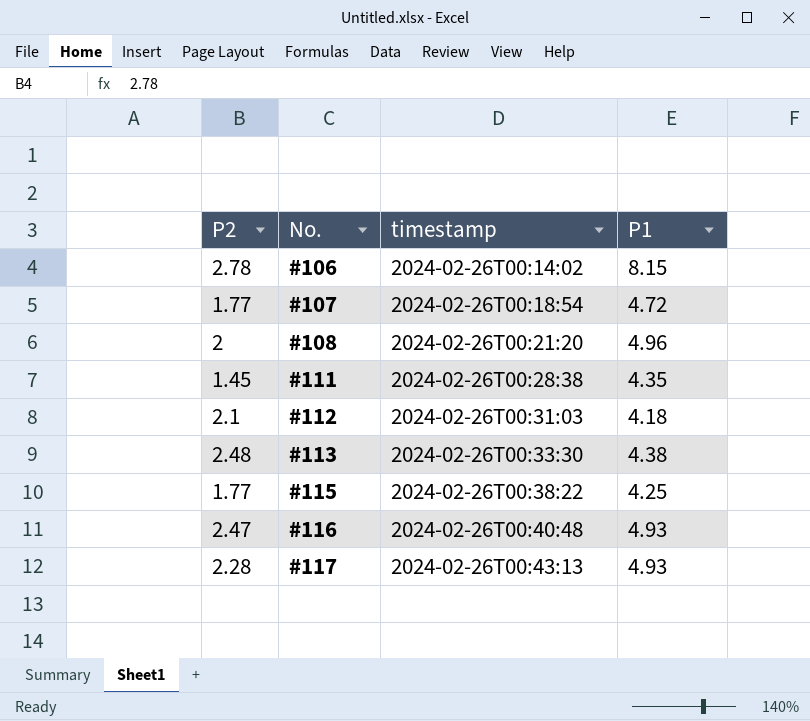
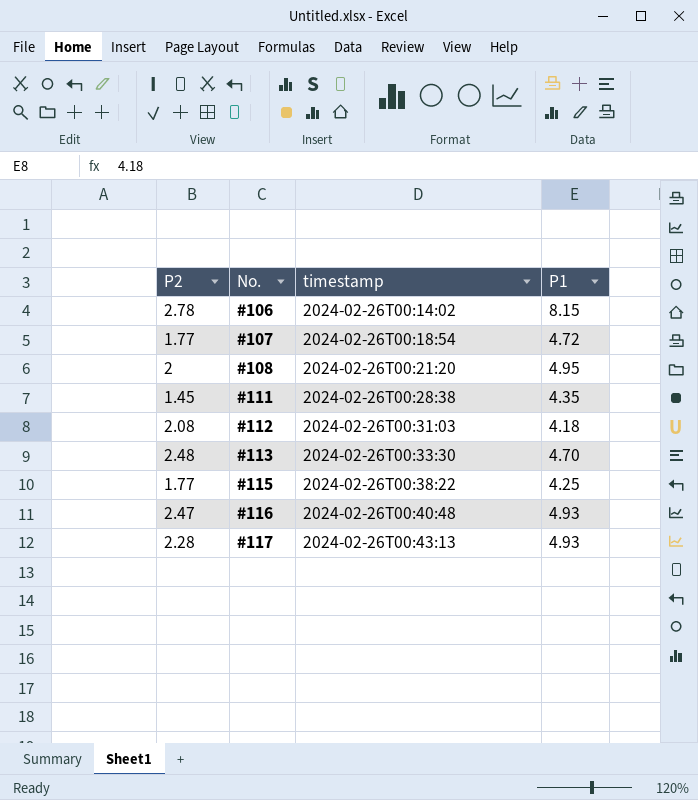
#108 | P1: 4.96 -> 4.95
#112 | P2: 2.1 -> 2.08
#113 | P1: 4.38 -> 4.70

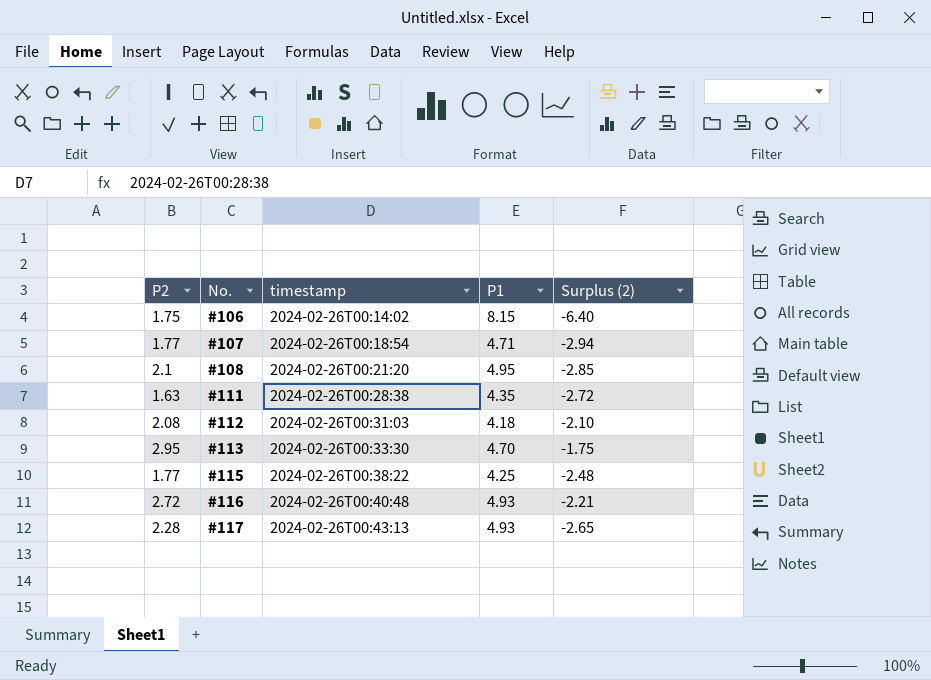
column Surplus (2) | formula: none -> [P2] - [P1]
#106 | P2: 2.78 -> 1.75
#107 | P1: 4.72 -> 4.71
#108 | P2: 2 -> 2.1
#111 | P2: 1.45 -> 1.63
#113 | P2: 2.48 -> 2.95
#116 | P2: 2.47 -> 2.72

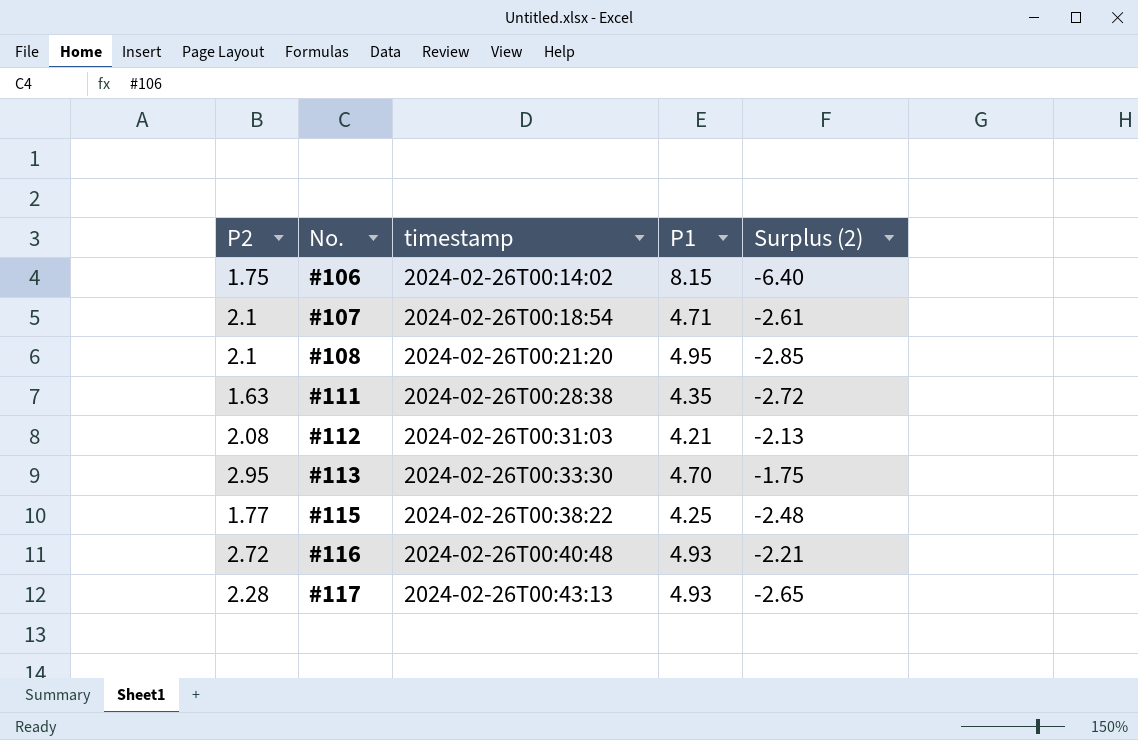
#107 | P2: 1.77 -> 2.1
#107 | Surplus (2): -2.94 -> -2.61
#112 | P1: 4.18 -> 4.21
#112 | Surplus (2): -2.10 -> -2.13

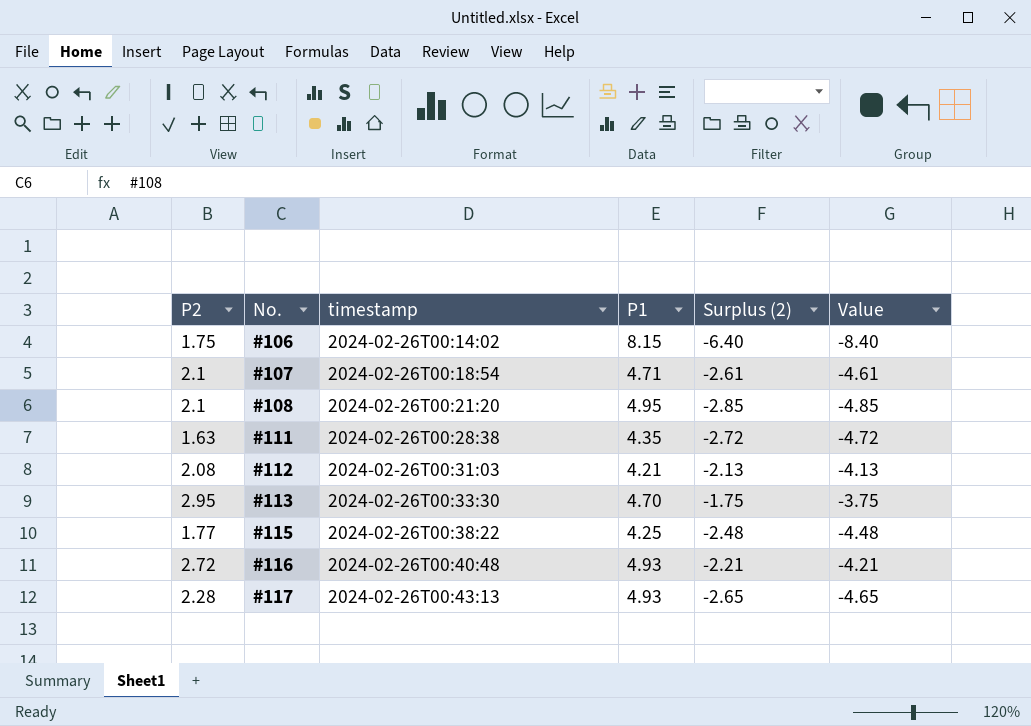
column Value | formula: none -> [Surplus (2)] - 2

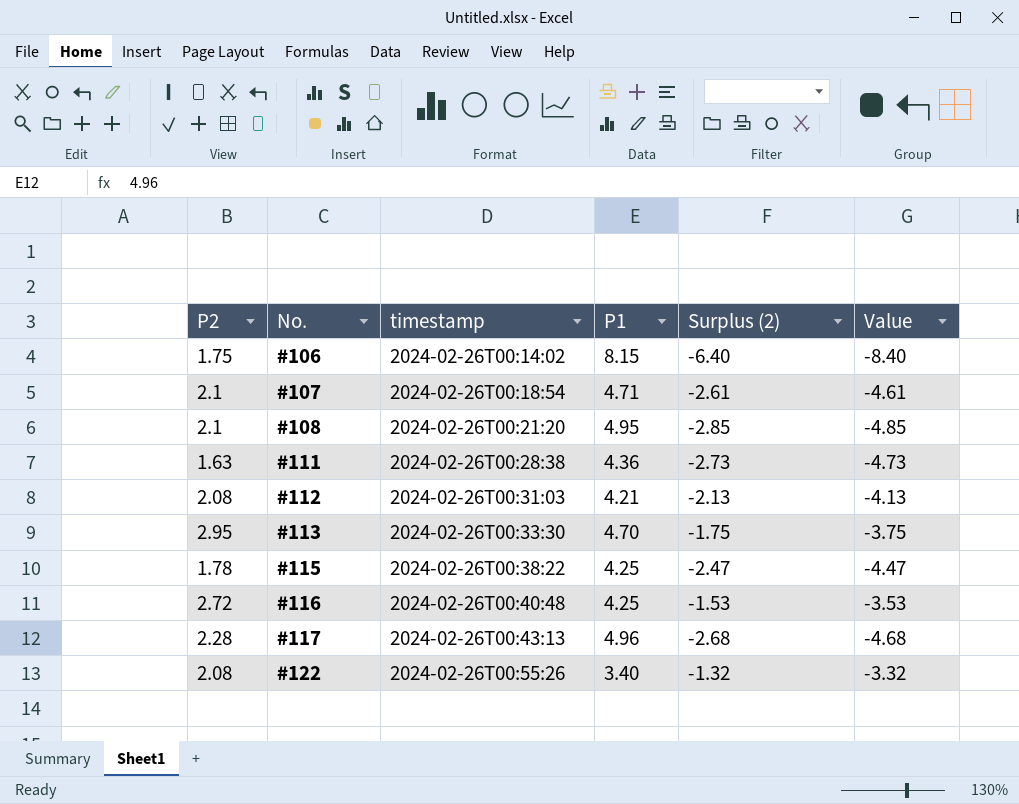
#111 | P1: 4.35 -> 4.36
#111 | Surplus (2): -2.72 -> -2.73
#111 | Value: -4.72 -> -4.73
#115 | P2: 1.77 -> 1.78
#115 | Surplus (2): -2.48 -> -2.47
#115 | Value: -4.48 -> -4.47
#116 | P1: 4.93 -> 4.25
#116 | Surplus (2): -2.21 -> -1.53
#116 | Value: -4.21 -> -3.53
#117 | P1: 4.93 -> 4.96
#117 | Surplus (2): -2.65 -> -2.68
#117 | Value: -4.65 -> -4.68
row #122: none -> 2.08 | 2024-02-26T00:55:26 | 3.40 | -1.32 | -3.32

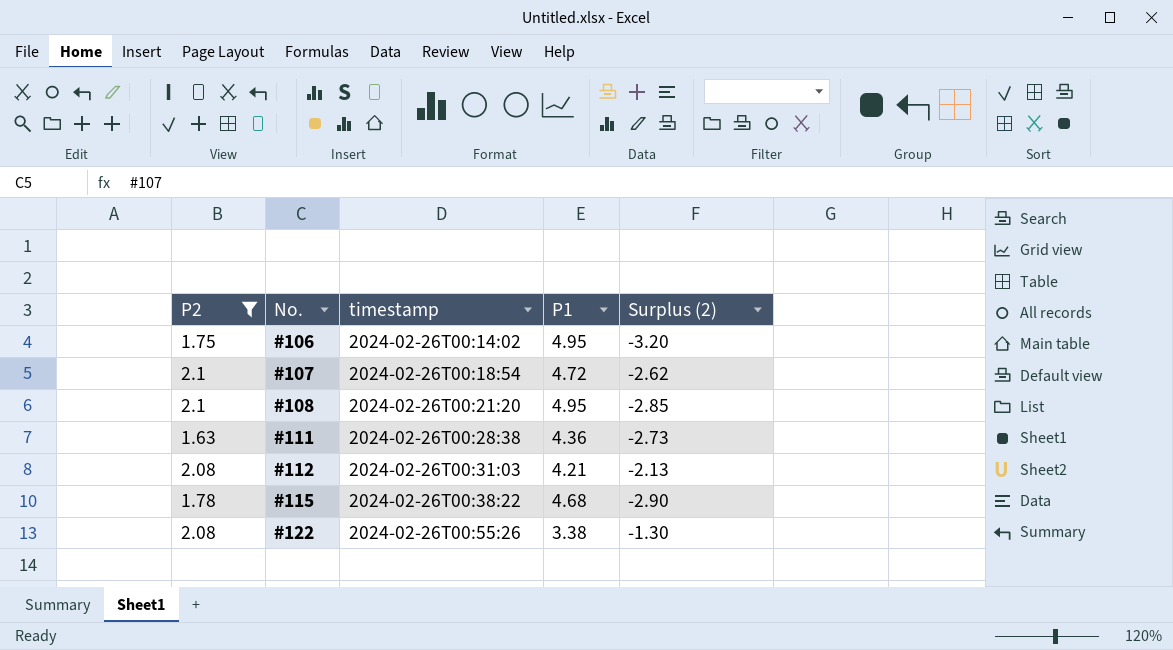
filter: none -> P2 <= 2.1
column Value | formula: [Surplus (2)] - 2 -> none
#106 | P1: 8.15 -> 4.95
#106 | Surplus (2): -6.40 -> -3.20
#107 | P1: 4.71 -> 4.72
#107 | Surplus (2): -2.61 -> -2.62
#115 | P1: 4.25 -> 4.68
#115 | Surplus (2): -2.47 -> -2.90
#122 | P1: 3.40 -> 3.38
#122 | Surplus (2): -1.32 -> -1.30

